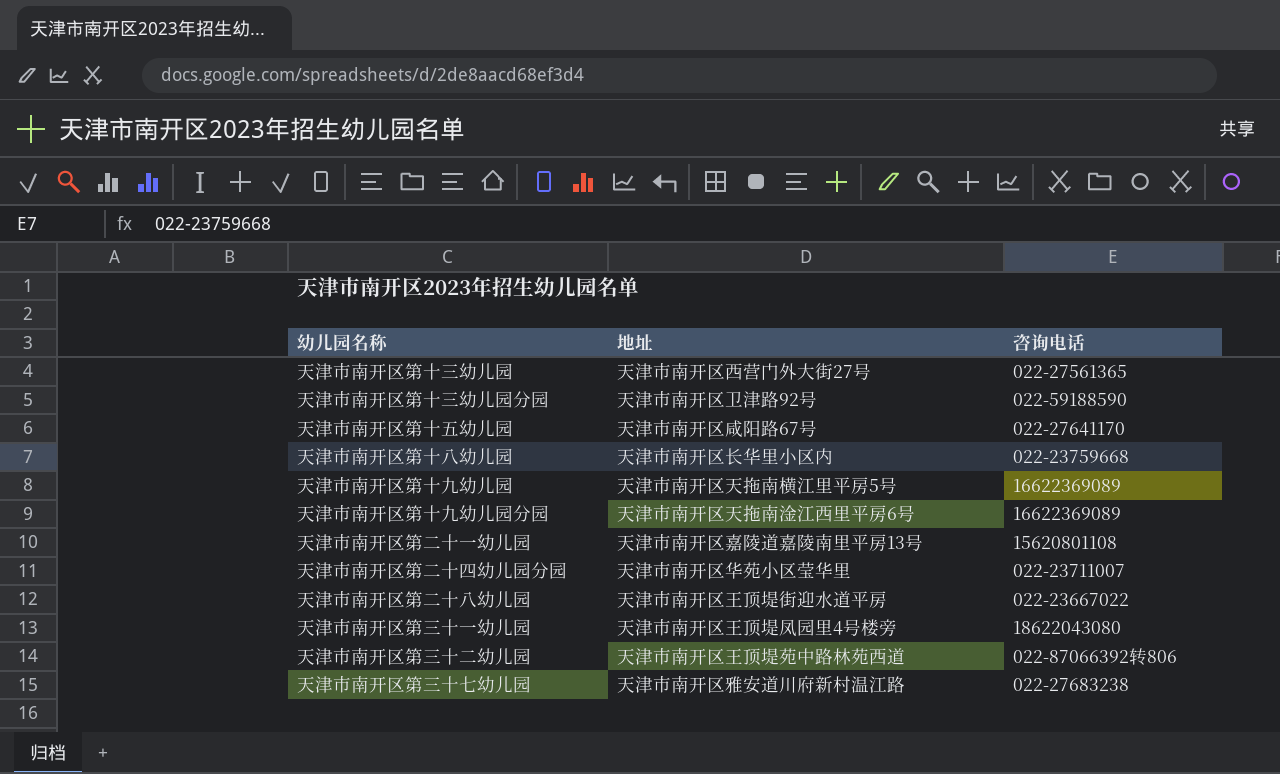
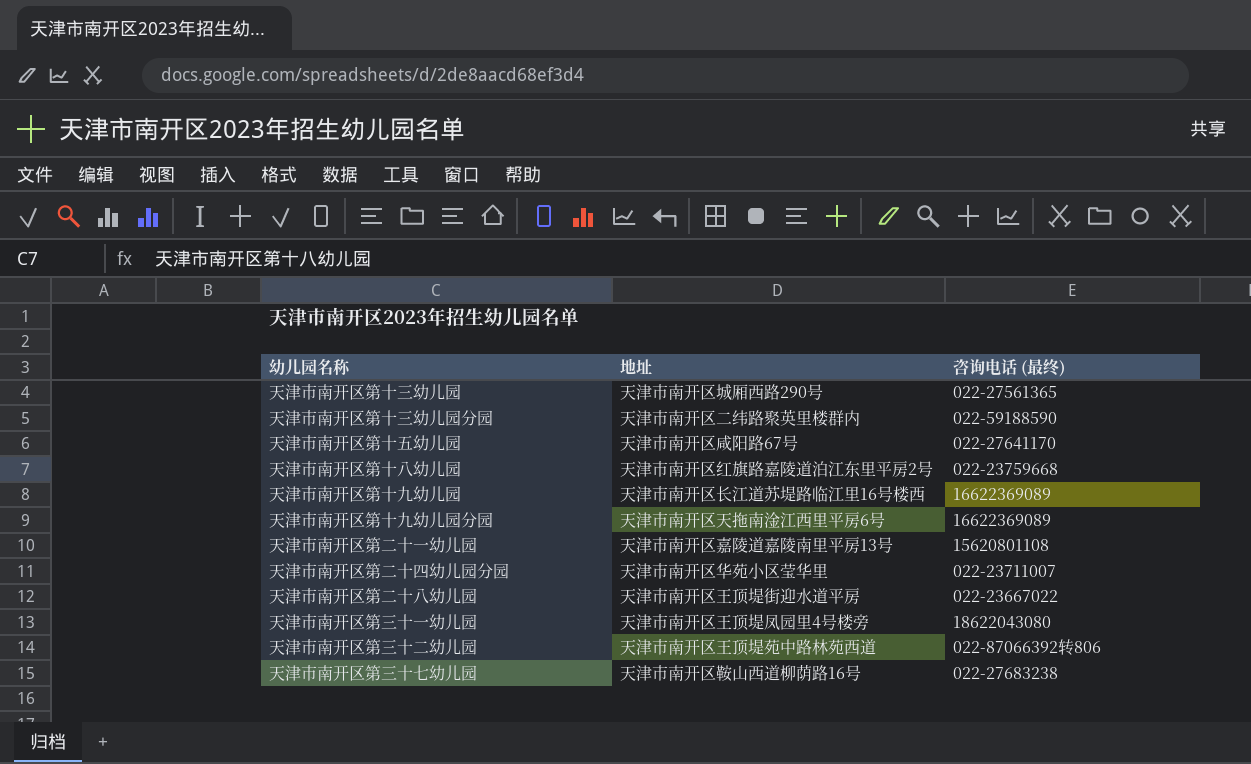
column name: 咨询电话 -> 咨询电话 (最终)
天津市南开区第十三幼儿园 | 地址: 天津市南开区西营门外大街27号 -> 天津市南开区城厢西路290号
天津市南开区第十三幼儿园分园 | 地址: 天津市南开区卫津路92号 -> 天津市南开区二纬路聚英里楼群内
天津市南开区第十八幼儿园 | 地址: 天津市南开区长华里小区内 -> 天津市南开区红旗路嘉陵道泊江东里平房2号
天津市南开区第十九幼儿园 | 地址: 天津市南开区天拖南横江里平房5号 -> 天津市南开区长江道苏堤路临江里16号楼西
天津市南开区第三十七幼儿园 | 地址: 天津市南开区雅安道川府新村温江路 -> 天津市南开区鞍山西道柳荫路16号

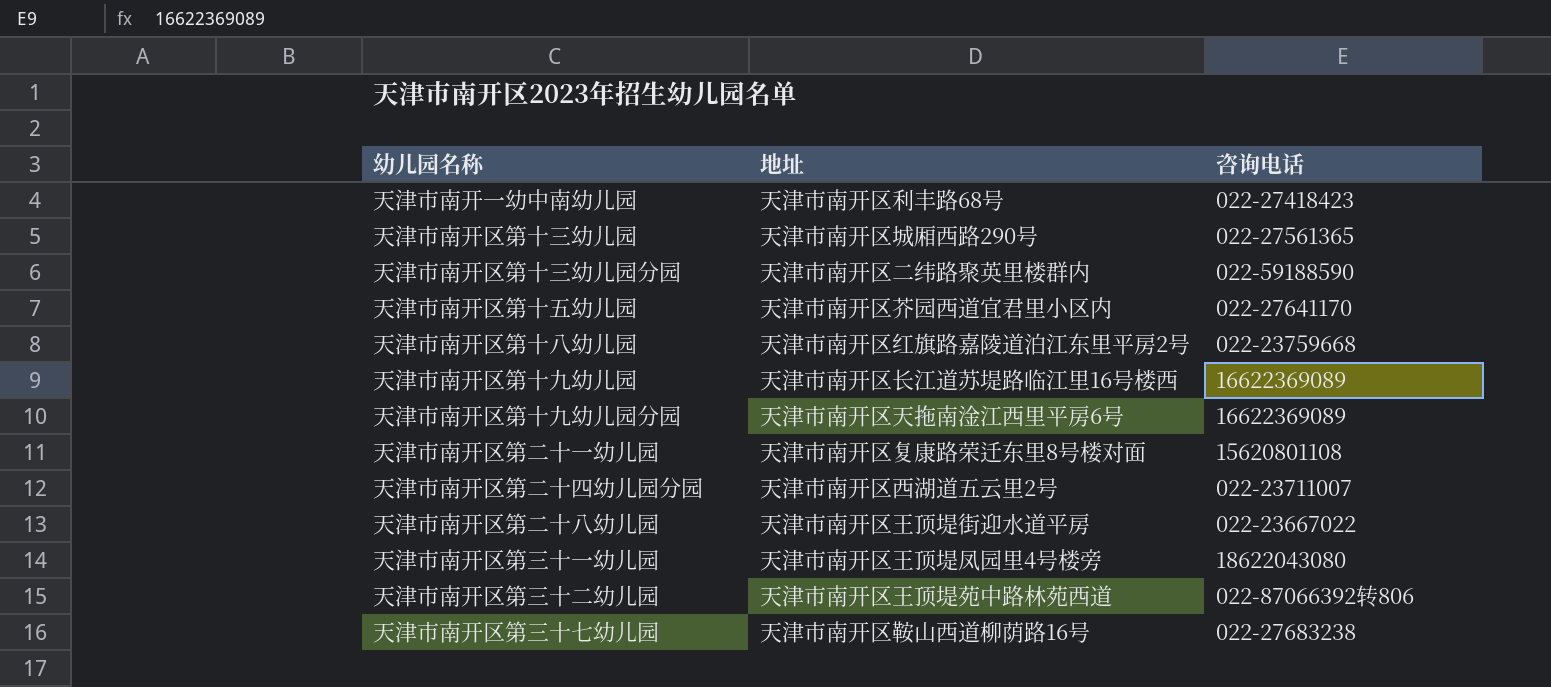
column name: 咨询电话 (最终) -> 咨询电话
row 天津市南开一幼中南幼儿园: none -> 天津市南开区利丰路68号 | 022-27418423
天津市南开区第十五幼儿园 | 地址: 天津市南开区咸阳路67号 -> 天津市南开区芥园西道宜君里小区内
天津市南开区第二十一幼儿园 | 地址: 天津市南开区嘉陵道嘉陵南里平房13号 -> 天津市南开区复康路荣迁东里8号楼对面
天津市南开区第二十四幼儿园分园 | 地址: 天津市南开区华苑小区莹华里 -> 天津市南开区西湖道五云里2号

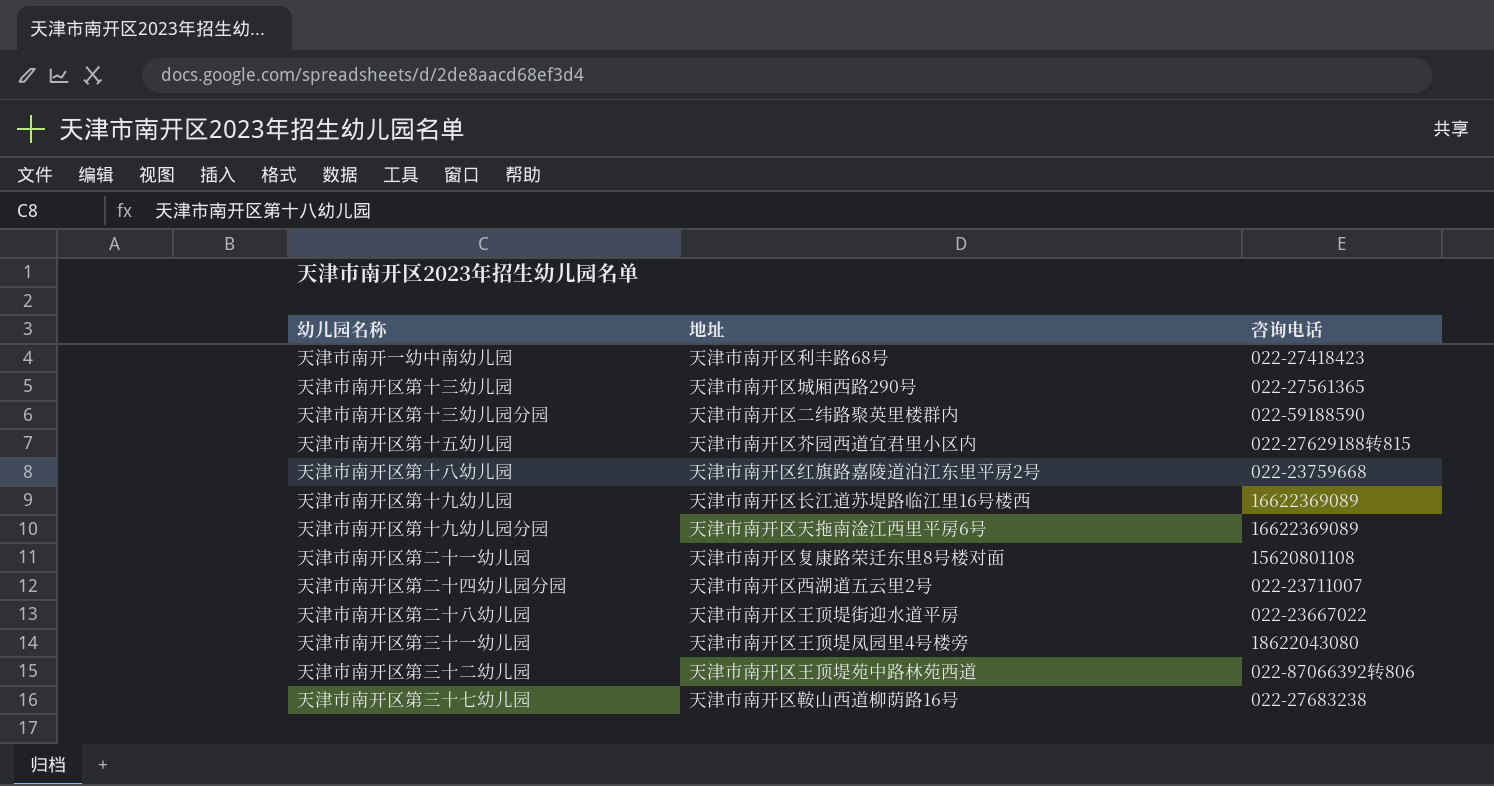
天津市南开区第十五幼儿园 | 咨询电话: 022-27641170 -> 022-27629188转815

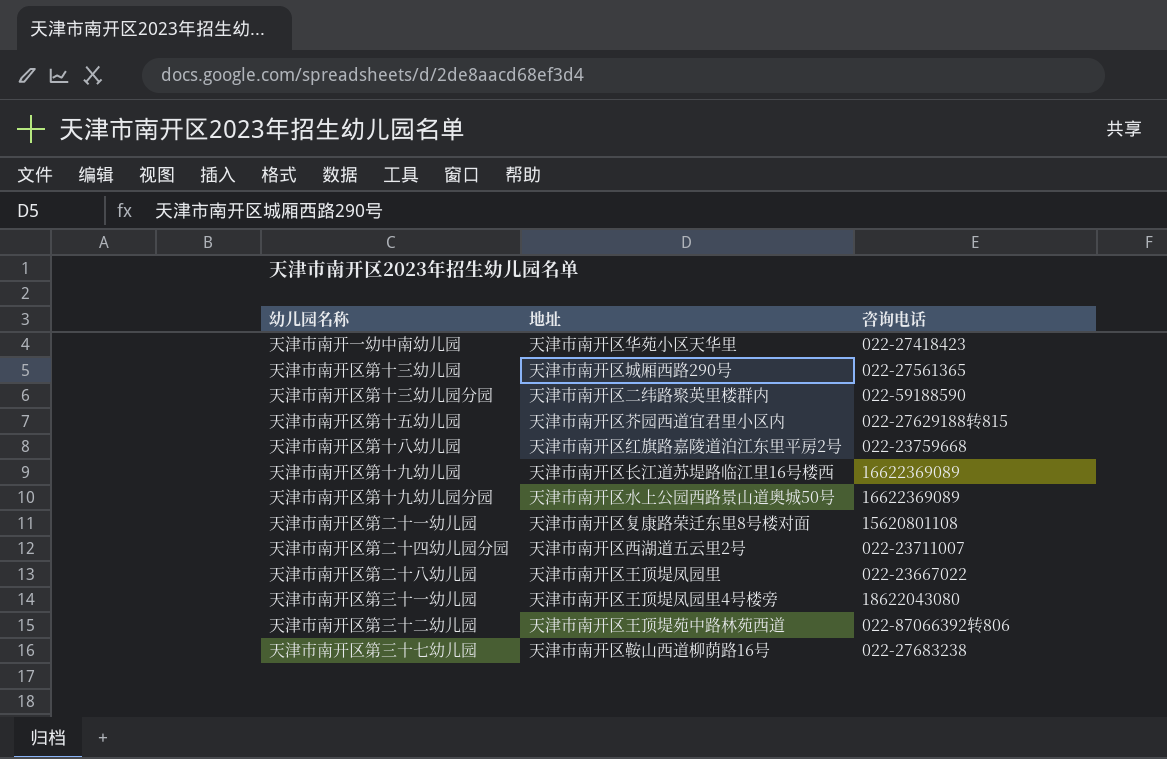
天津市南开一幼中南幼儿园 | 地址: 天津市南开区利丰路68号 -> 天津市南开区华苑小区天华里
天津市南开区第十九幼儿园分园 | 地址: 天津市南开区天拖南淦江西里平房6号 -> 天津市南开区水上公园西路景山道奥城50号
天津市南开区第二十八幼儿园 | 地址: 天津市南开区王顶堤街迎水道平房 -> 天津市南开区王顶堤凤园里

